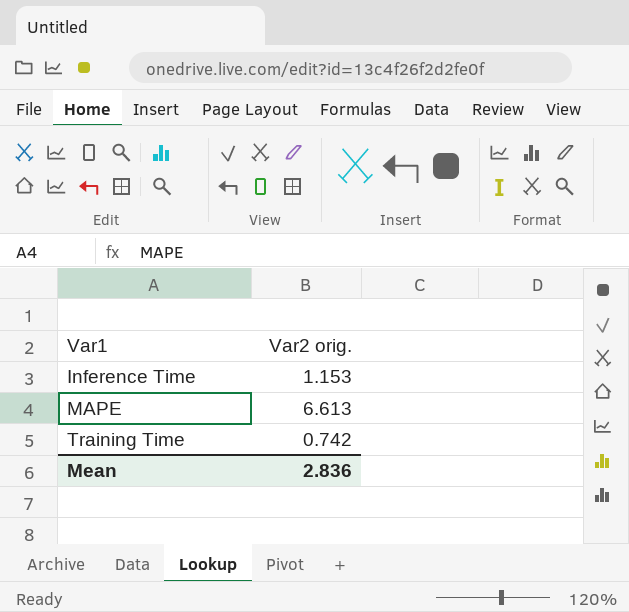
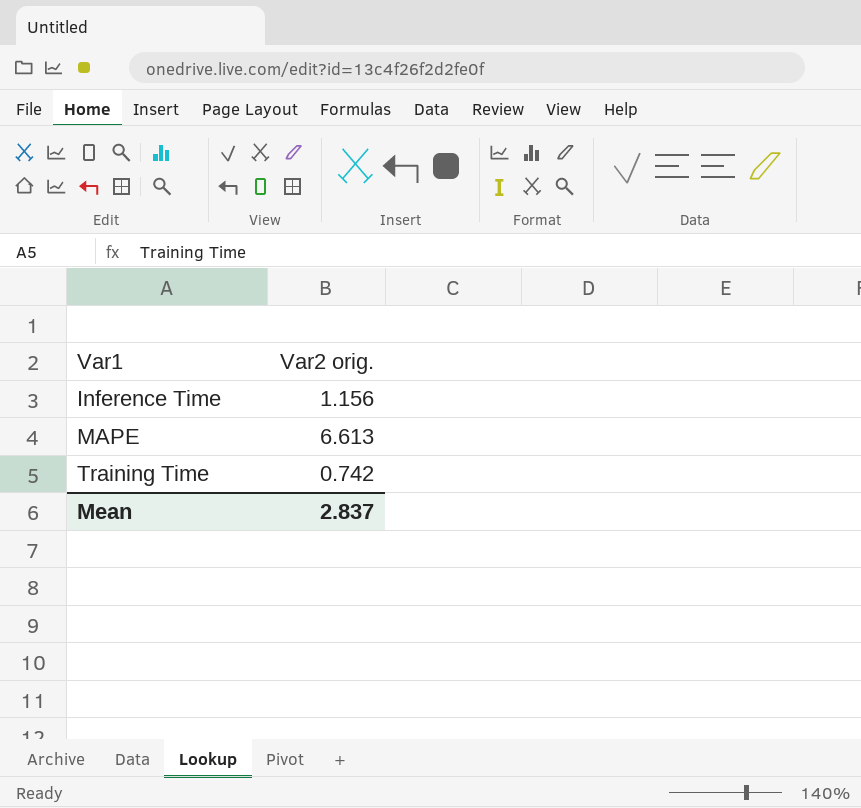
Inference Time | Var2 orig.: 1.153 -> 1.156
Mean | Var2 orig.: 2.836 -> 2.837

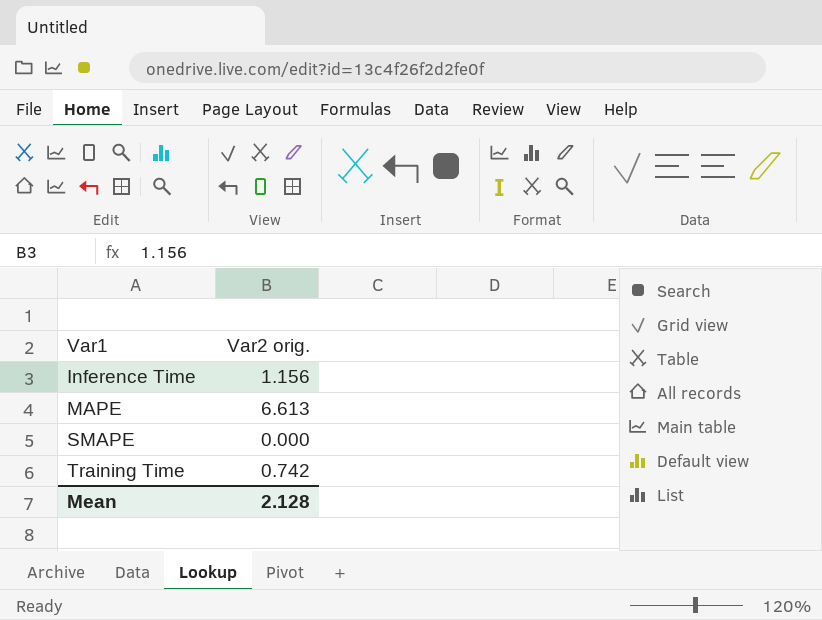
row SMAPE: none -> 0.000
Mean | Var2 orig.: 2.837 -> 2.128

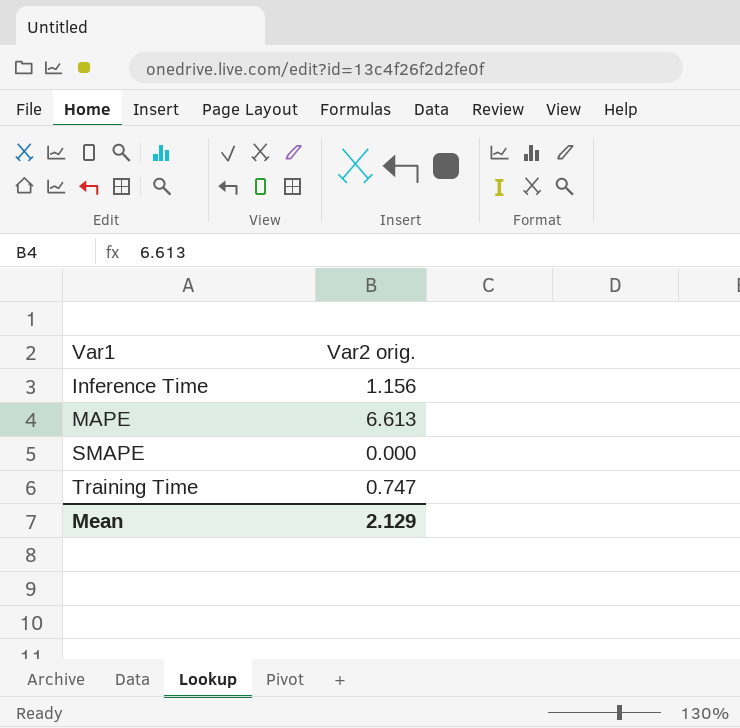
Training Time | Var2 orig.: 0.742 -> 0.747
Mean | Var2 orig.: 2.128 -> 2.129

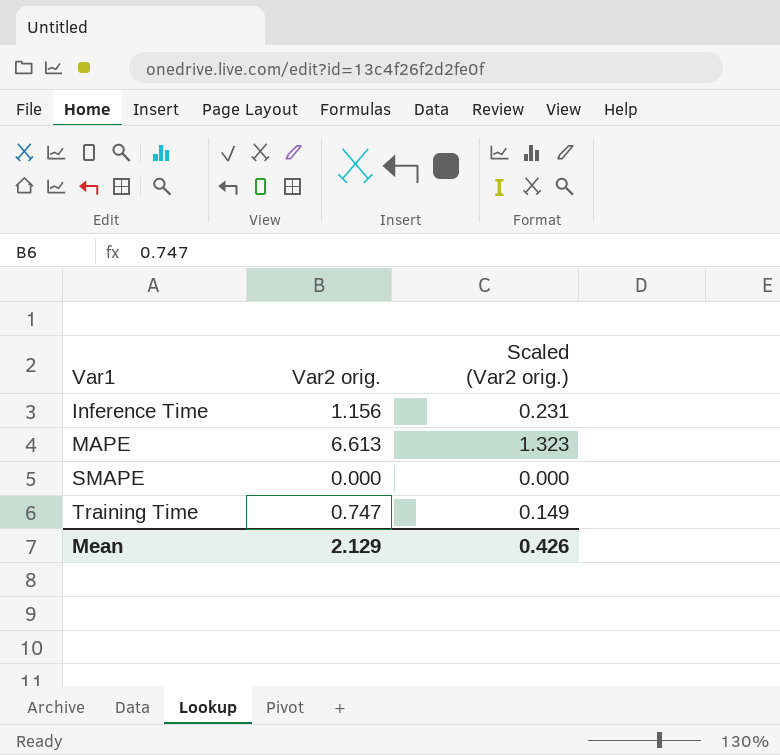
column Scaled (Var2 orig.) | formula: none -> [Var2 orig.] * 0.2

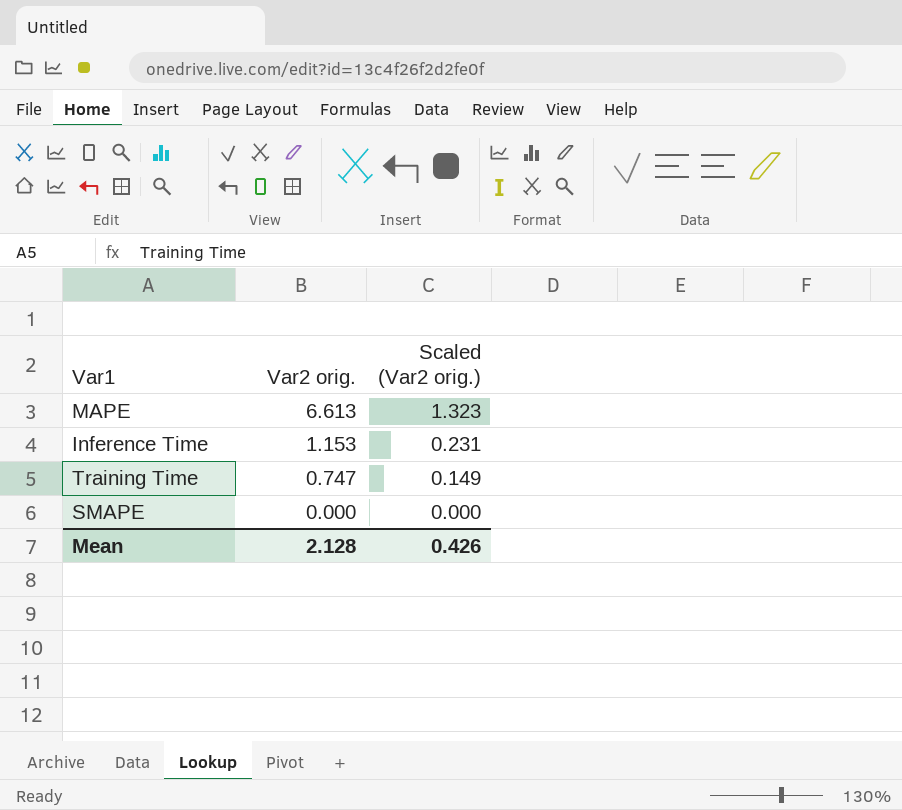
row order: Var1 ascending -> Var2 orig. descending
Inference Time | Var2 orig.: 1.156 -> 1.153
Mean | Var2 orig.: 2.129 -> 2.128

